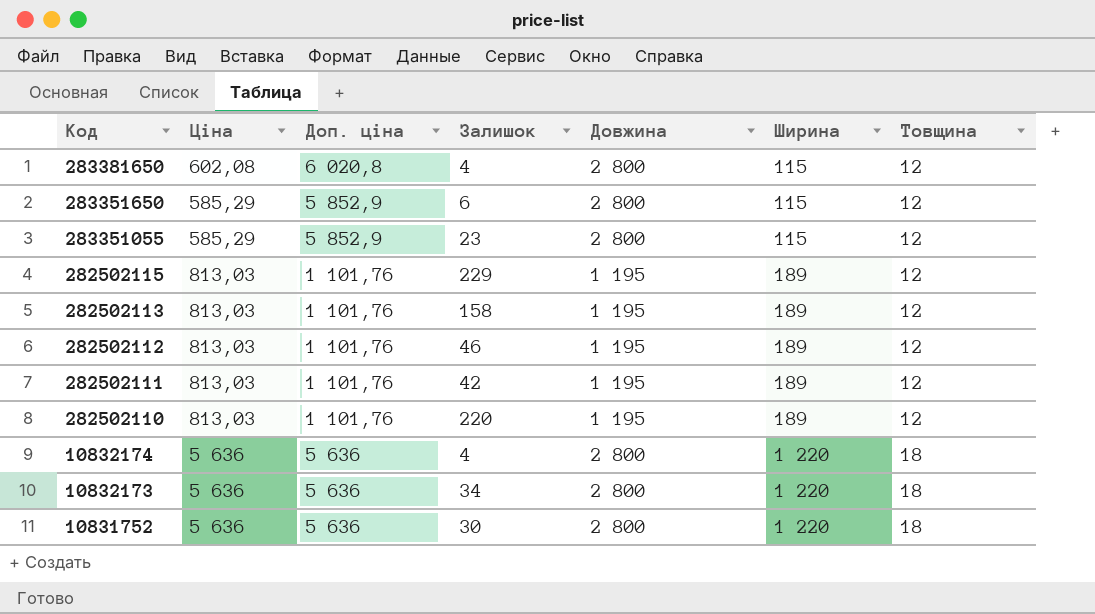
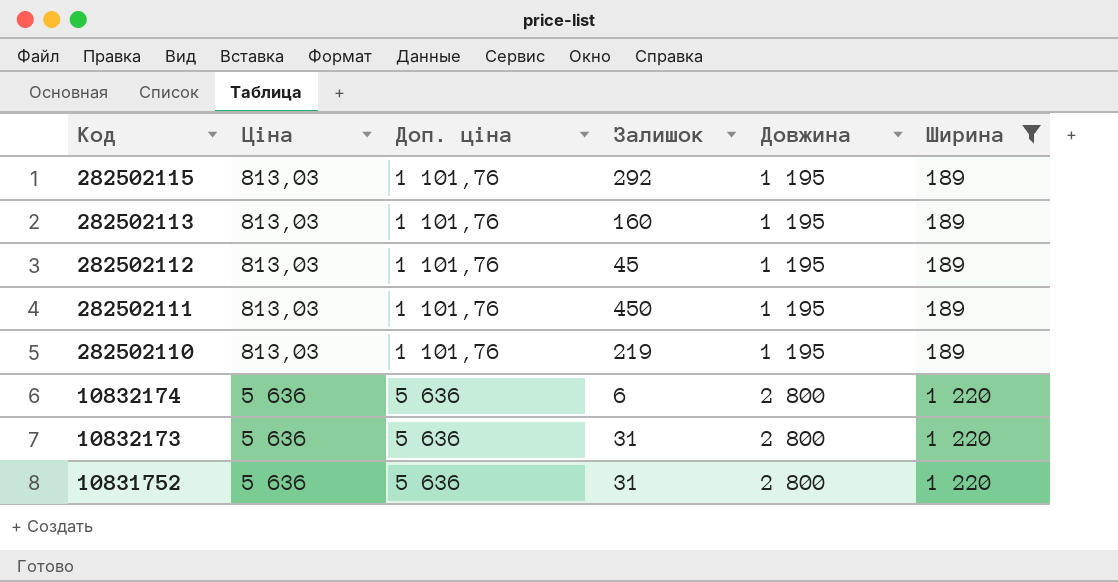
filter: none -> Ширина != 115
column Товщина | position: 7 -> none
282502115 | Залишок: 229 -> 292
282502113 | Залишок: 158 -> 160
282502112 | Залишок: 46 -> 45
282502111 | Залишок: 42 -> 450
282502110 | Залишок: 220 -> 219
10832174 | Залишок: 4 -> 6
10832173 | Залишок: 34 -> 31
10831752 | Залишок: 30 -> 31

